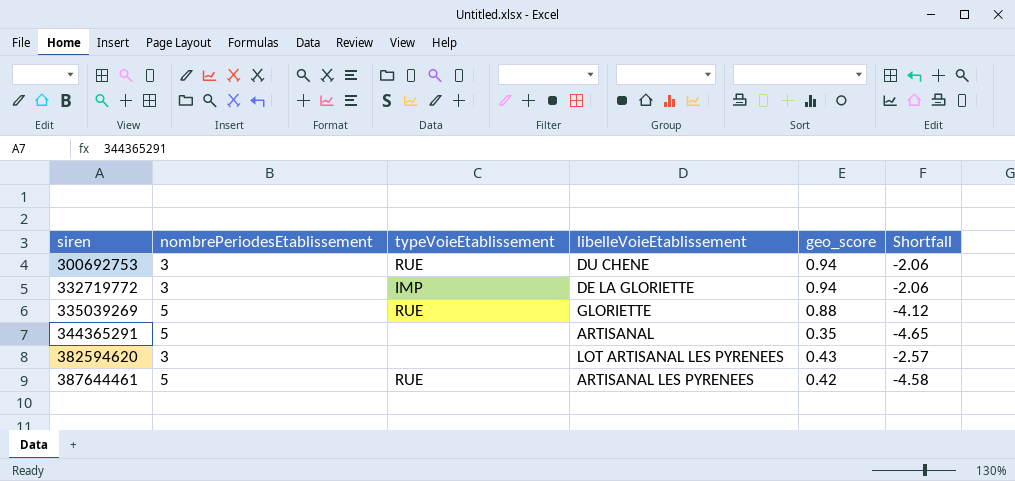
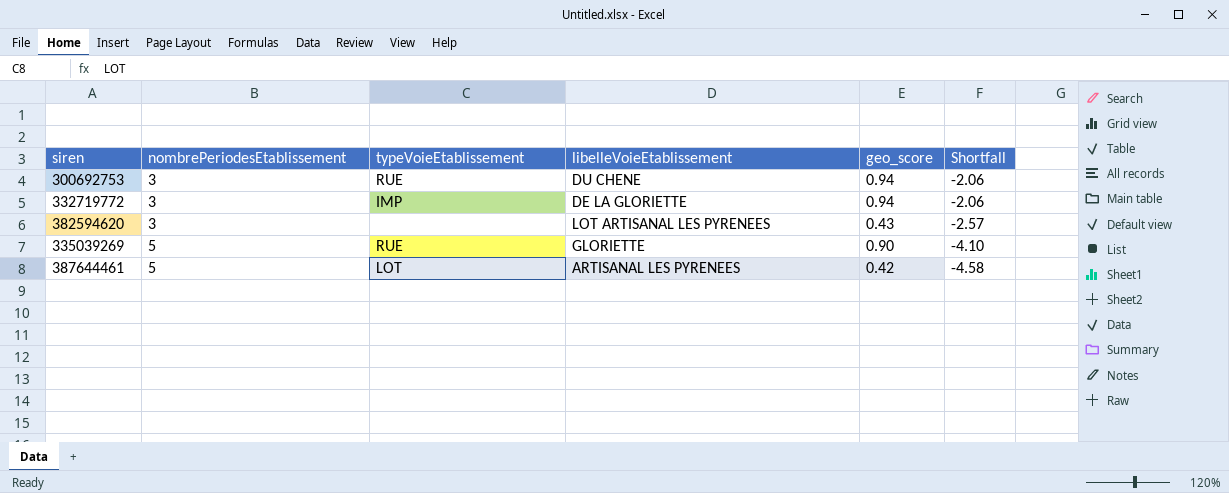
row order: siren ascending -> nombrePeriodesEtablissement ascending
row 344365291: 5 | none | ARTISANAL | 0.35 | -4.65 -> none
335039269 | geo_score: 0.88 -> 0.90
335039269 | Shortfall: -4.12 -> -4.10
387644461 | typeVoieEtablissement: RUE -> LOT

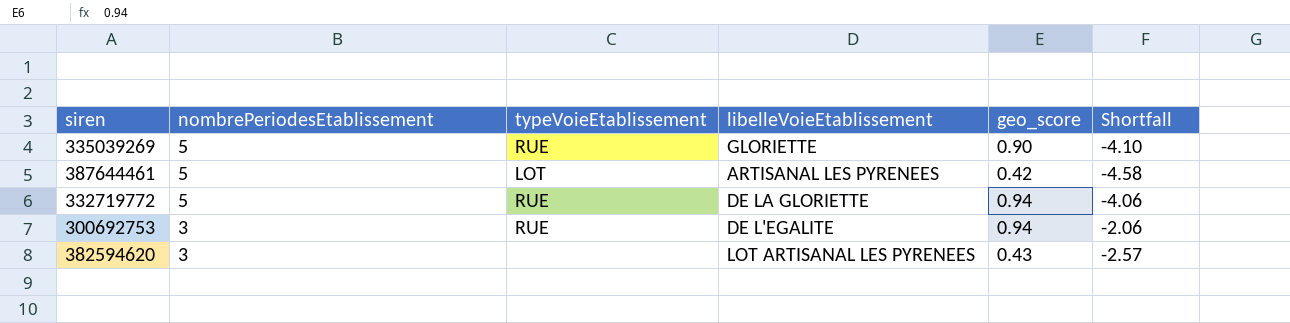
row order: nombrePeriodesEtablissement ascending -> nombrePeriodesEtablissement descending
332719772 | nombrePeriodesEtablissement: 3 -> 5
332719772 | typeVoieEtablissement: IMP -> RUE
332719772 | Shortfall: -2.06 -> -4.06
300692753 | libelleVoieEtablissement: DU CHENE -> DE L'EGALITE

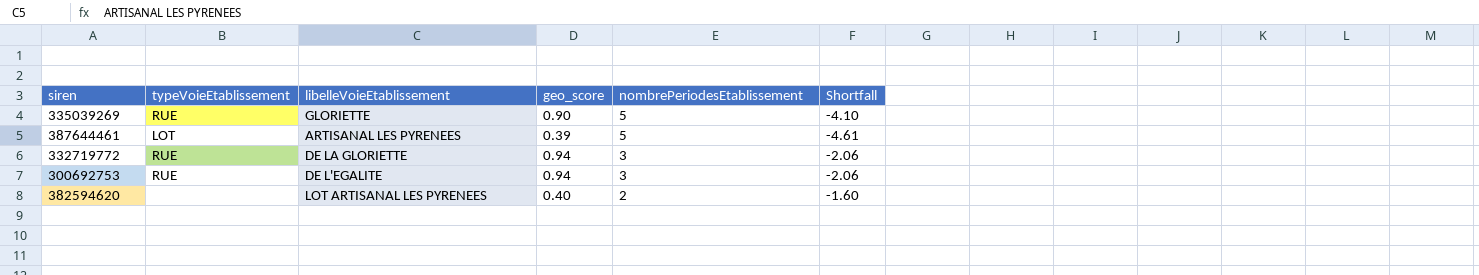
column nombrePeriodesEtablissement | position: 2 -> 5
387644461 | geo_score: 0.42 -> 0.39
387644461 | Shortfall: -4.58 -> -4.61
332719772 | nombrePeriodesEtablissement: 5 -> 3
332719772 | Shortfall: -4.06 -> -2.06
382594620 | geo_score: 0.43 -> 0.40
382594620 | nombrePeriodesEtablissement: 3 -> 2
382594620 | Shortfall: -2.57 -> -1.60

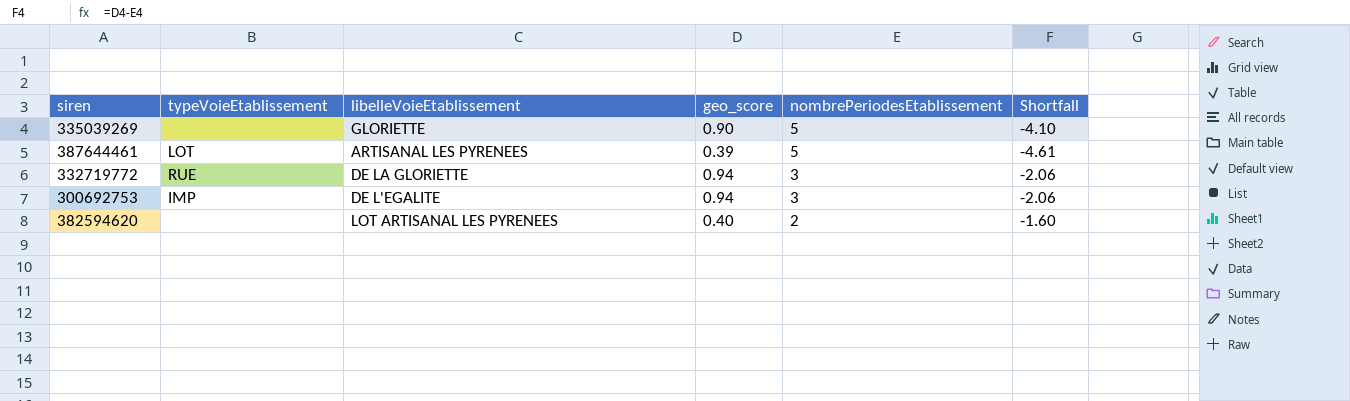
335039269 | typeVoieEtablissement: RUE -> none
300692753 | typeVoieEtablissement: RUE -> IMP

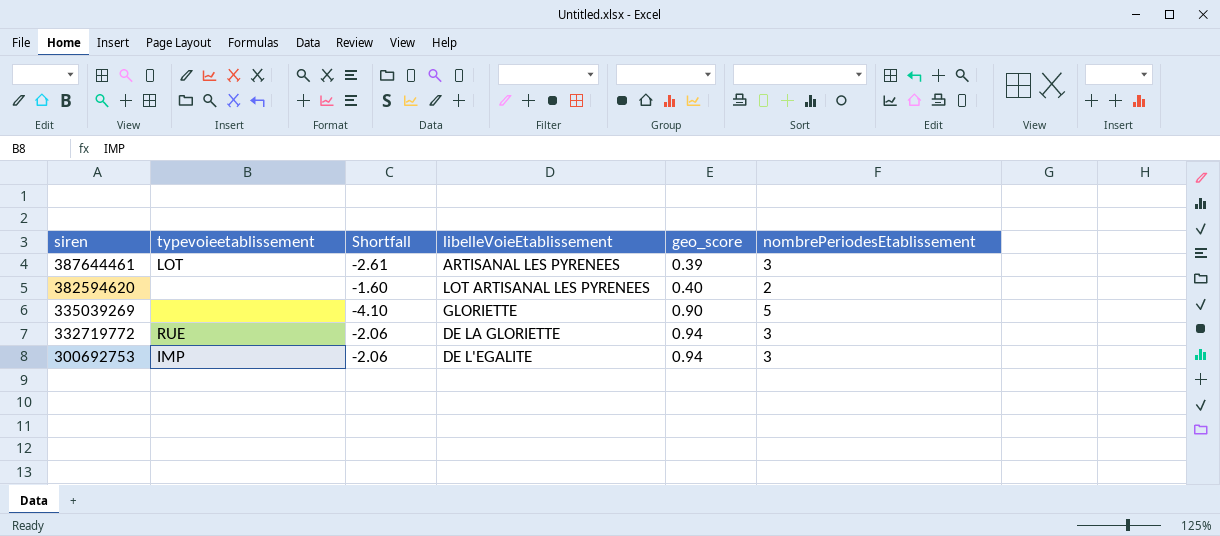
row order: nombrePeriodesEtablissement descending -> siren descending
column name: typeVoieEtablissement -> typevoieetablissement
column Shortfall | position: 6 -> 3
387644461 | Shortfall: -4.61 -> -2.61
387644461 | nombrePeriodesEtablissement: 5 -> 3

